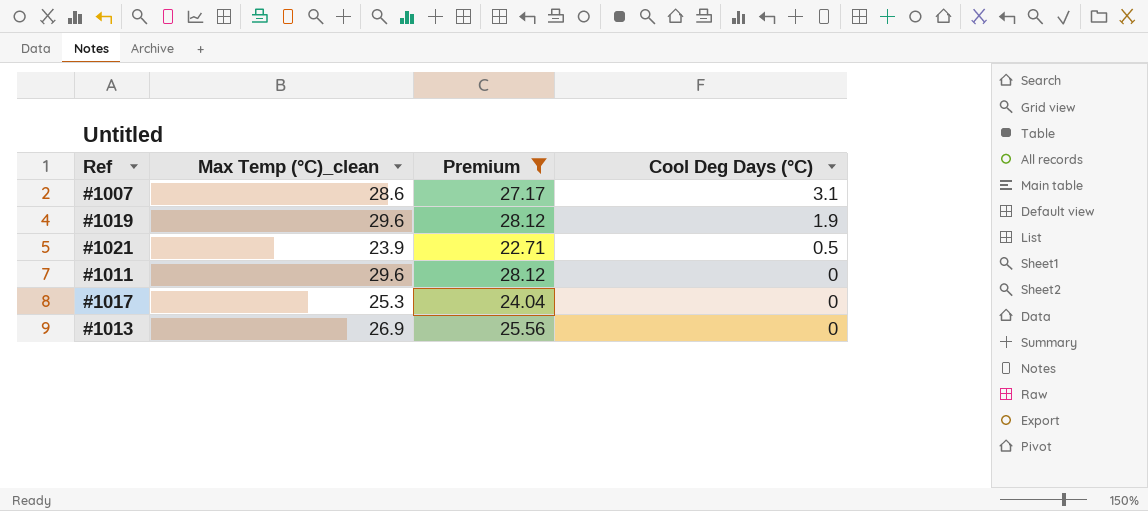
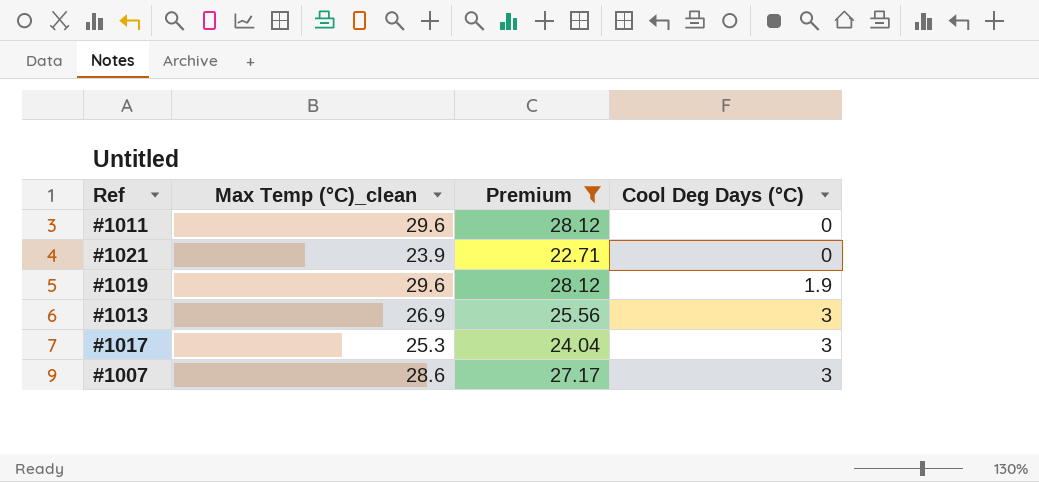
row order: Cool Deg Days (°C) descending -> Cool Deg Days (°C) ascending
#1021 | Cool Deg Days (°C): 0.5 -> 0
#1013 | Cool Deg Days (°C): 0 -> 3
#1017 | Cool Deg Days (°C): 0 -> 3
#1007 | Cool Deg Days (°C): 3.1 -> 3

